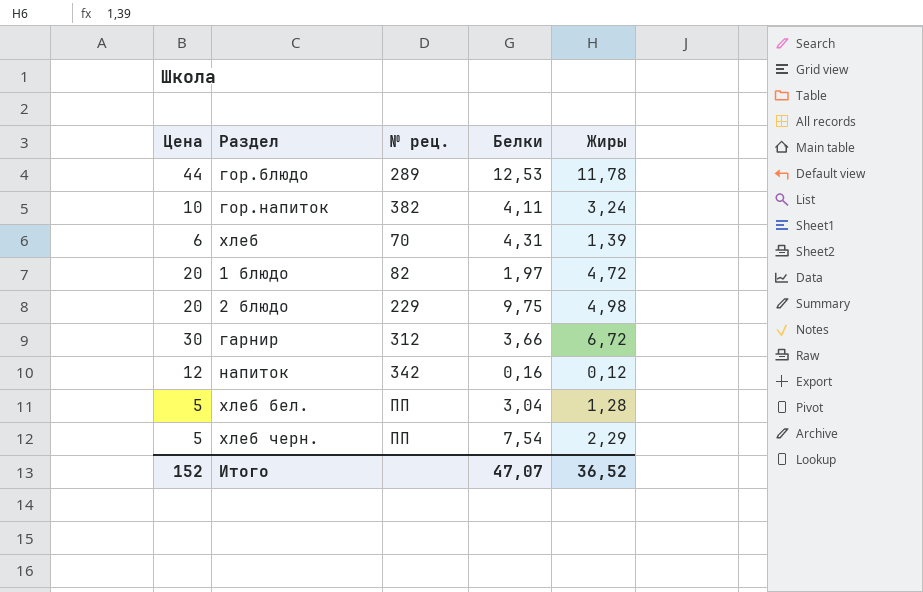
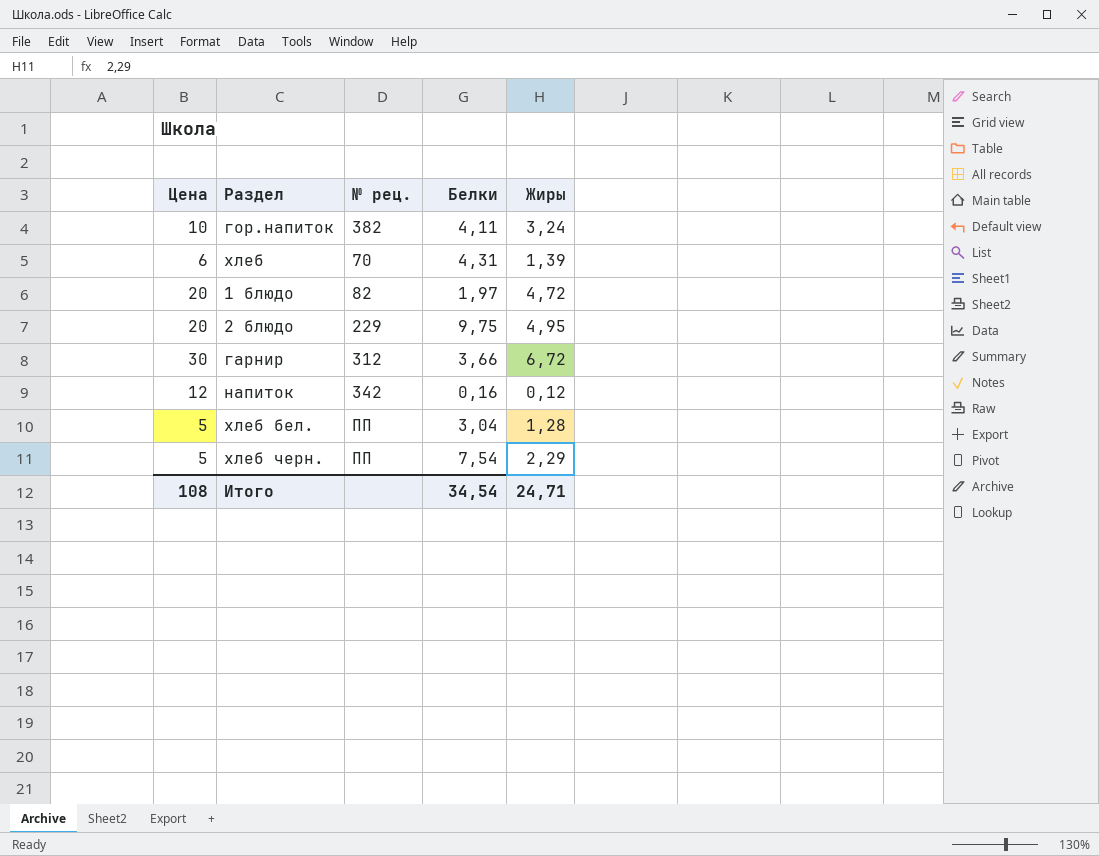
row гор.блюдо: 44 | 289 | 12,53 | 11,78 -> none
2 блюдо | Жиры: 4,98 -> 4,95
Итого | Цена: 152 -> 108
Итого | Белки: 47,07 -> 34,54
Итого | Жиры: 36,52 -> 24,71

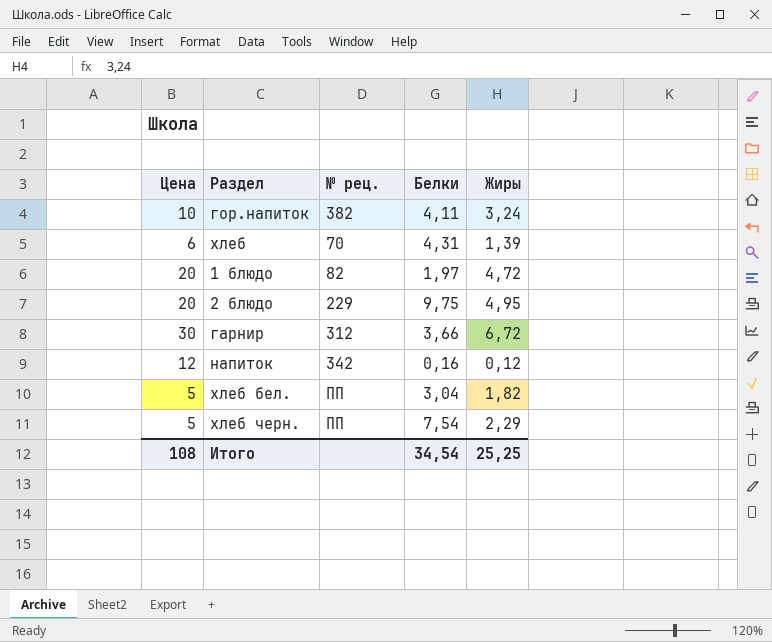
хлеб бел. | Жиры: 1,28 -> 1,82
Итого | Жиры: 24,71 -> 25,25

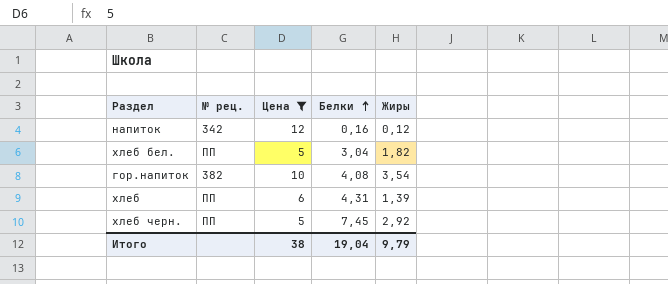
filter: none -> Цена <= 12
row order: none -> Белки ascending
column Цена | position: 1 -> 3
гор.напиток | Белки: 4,11 -> 4,08
гор.напиток | Жиры: 3,24 -> 3,54
хлеб | № рец.: 70 -> ПП
хлеб черн. | Белки: 7,54 -> 7,45
хлеб черн. | Жиры: 2,29 -> 2,92
Итого | Цена: 108 -> 38
Итого | Белки: 34,54 -> 19,04
Итого | Жиры: 25,25 -> 9,79

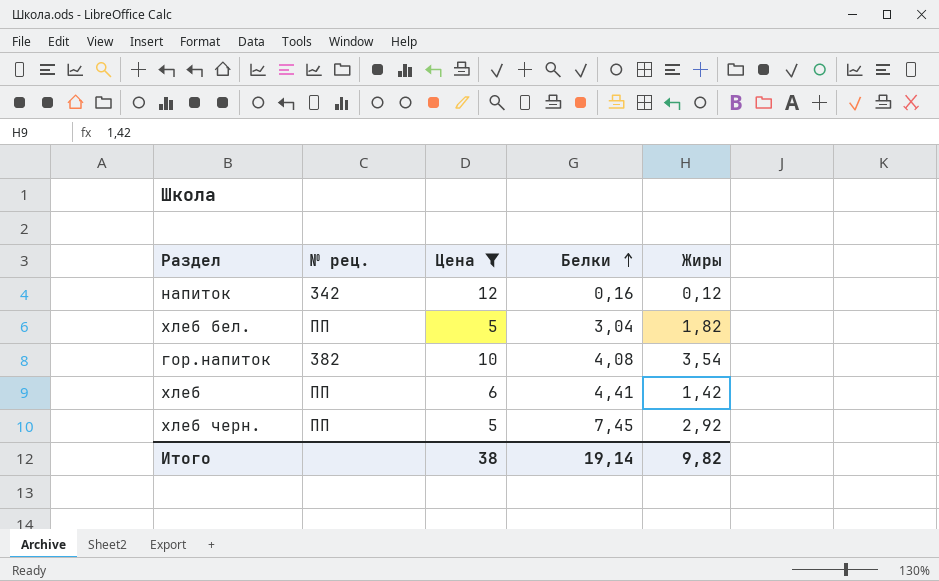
хлеб | Белки: 4,31 -> 4,41
хлеб | Жиры: 1,39 -> 1,42
Итого | Белки: 19,04 -> 19,14
Итого | Жиры: 9,79 -> 9,82

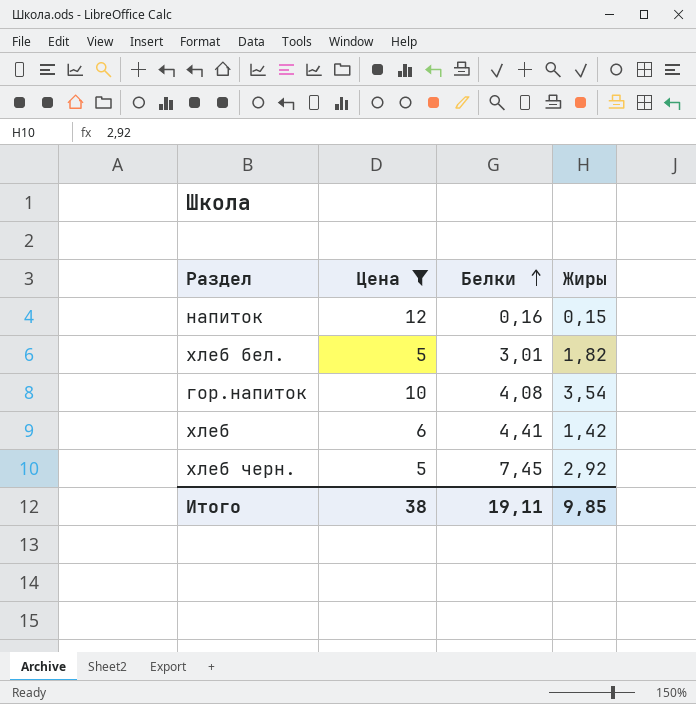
column № рец. | position: 2 -> none
напиток | Жиры: 0,12 -> 0,15
хлеб бел. | Белки: 3,04 -> 3,01
Итого | Белки: 19,14 -> 19,11
Итого | Жиры: 9,82 -> 9,85

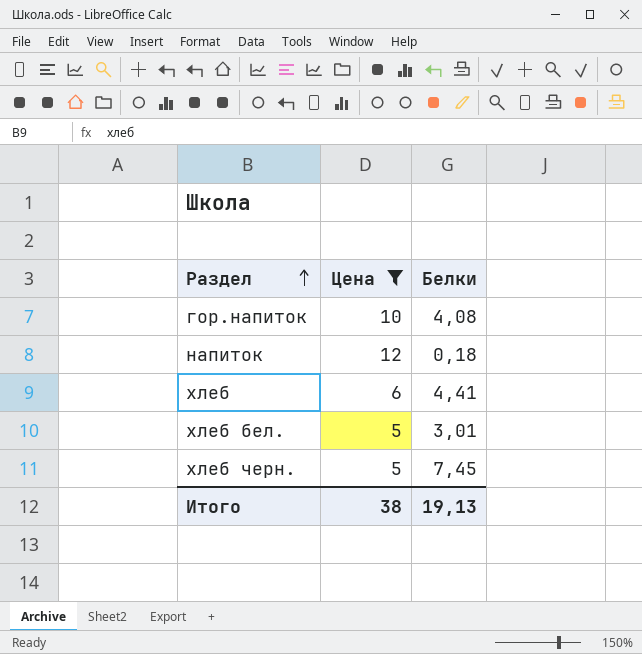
row order: Белки ascending -> Раздел ascending
column Жиры | position: 4 -> none
напиток | Белки: 0,16 -> 0,18
Итого | Белки: 19,11 -> 19,13

